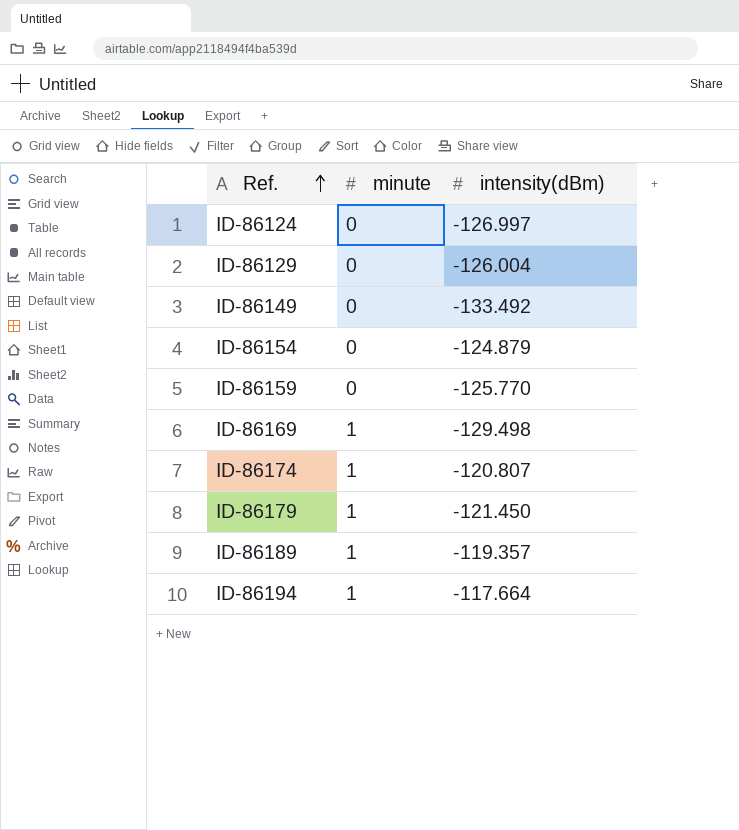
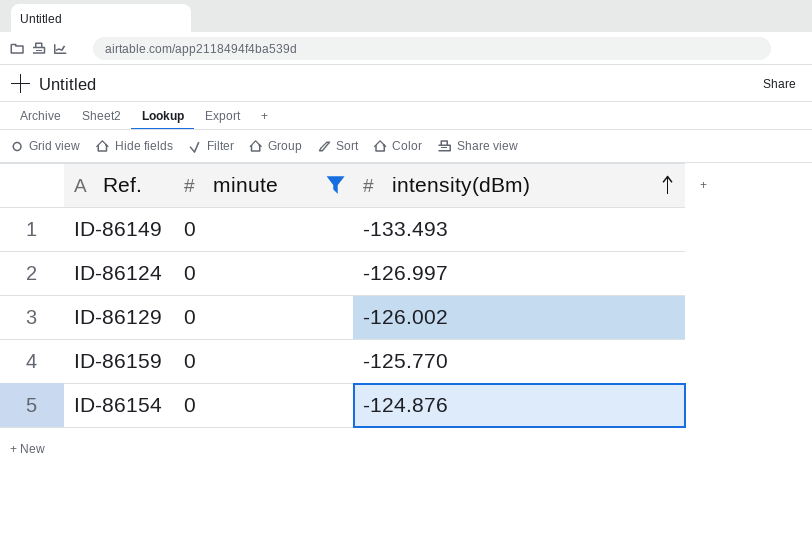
filter: none -> minute = 0
row order: Ref. ascending -> intensity(dBm) ascending
ID-86149 | intensity(dBm): -133.492 -> -133.493
ID-86129 | intensity(dBm): -126.004 -> -126.002
ID-86154 | intensity(dBm): -124.879 -> -124.876

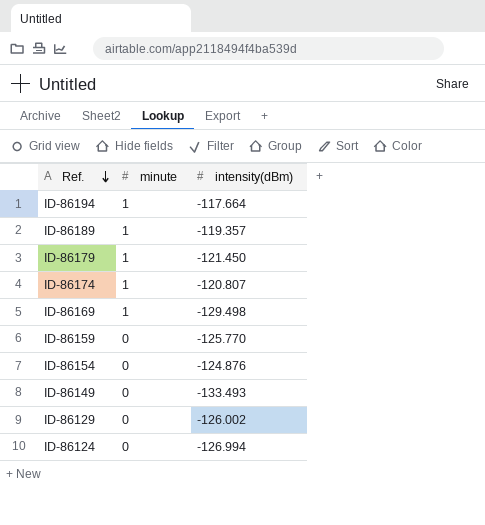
filter: minute = 0 -> none
row order: intensity(dBm) ascending -> Ref. descending
ID-86124 | intensity(dBm): -126.997 -> -126.994

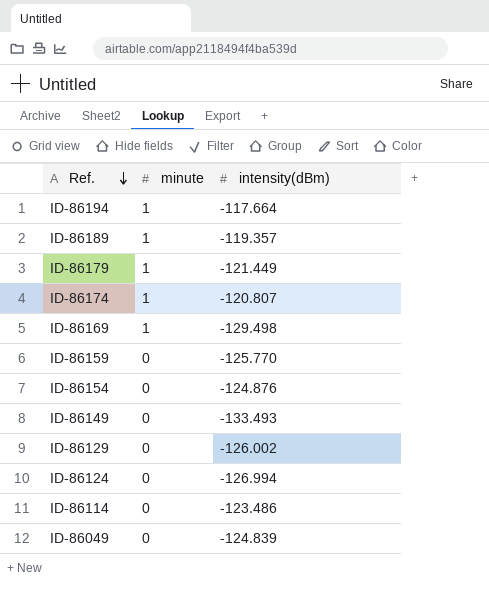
ID-86179 | intensity(dBm): -121.450 -> -121.449
row ID-86114: none -> 0 | -123.486
row ID-86049: none -> 0 | -124.839

